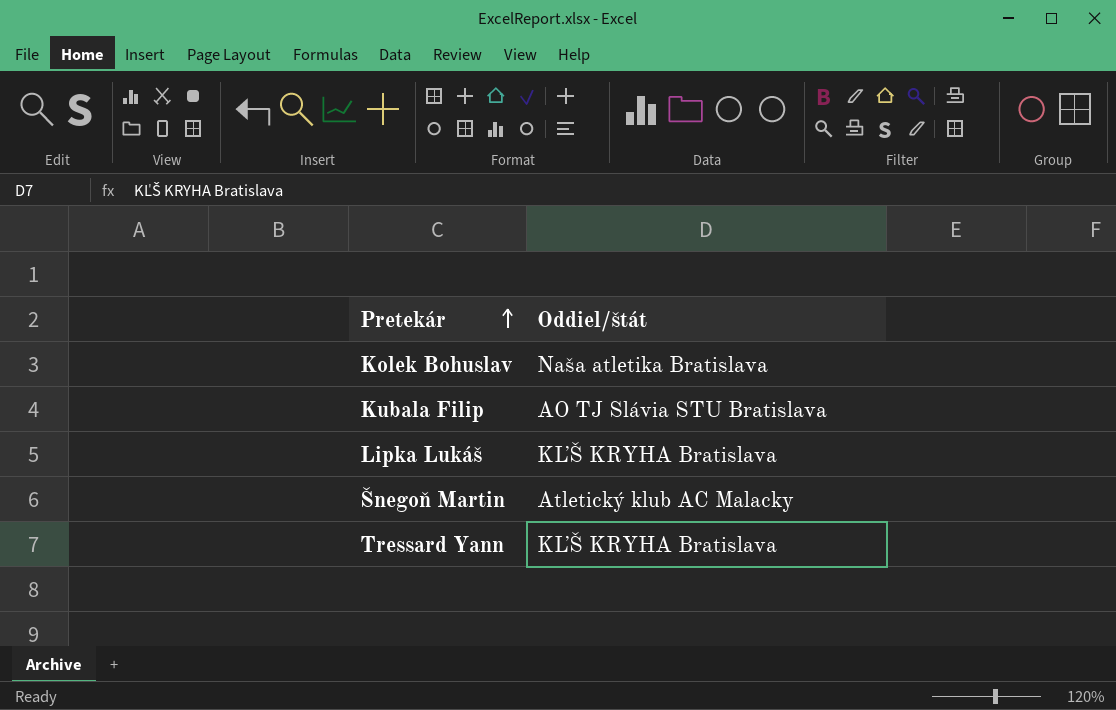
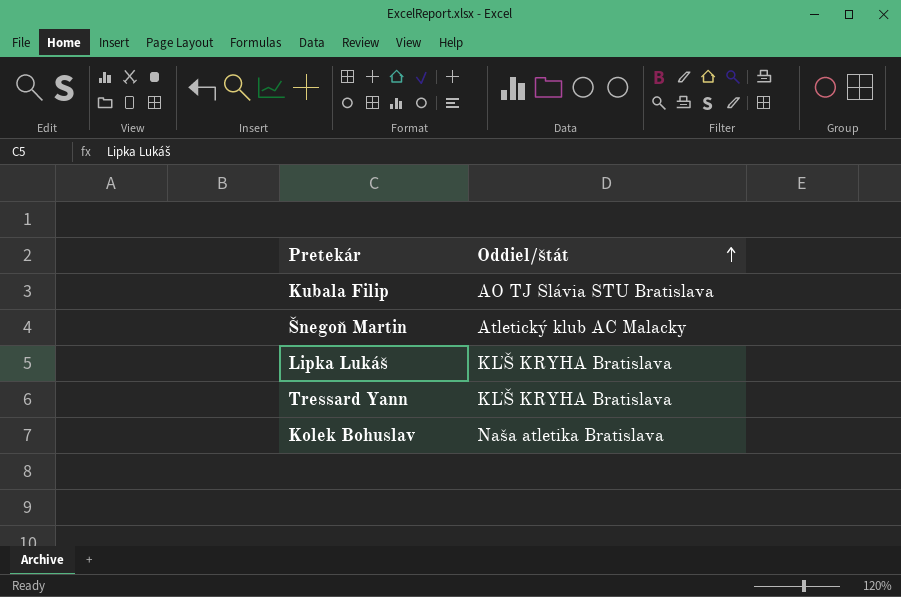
row order: Pretekár ascending -> Oddiel/štát ascending

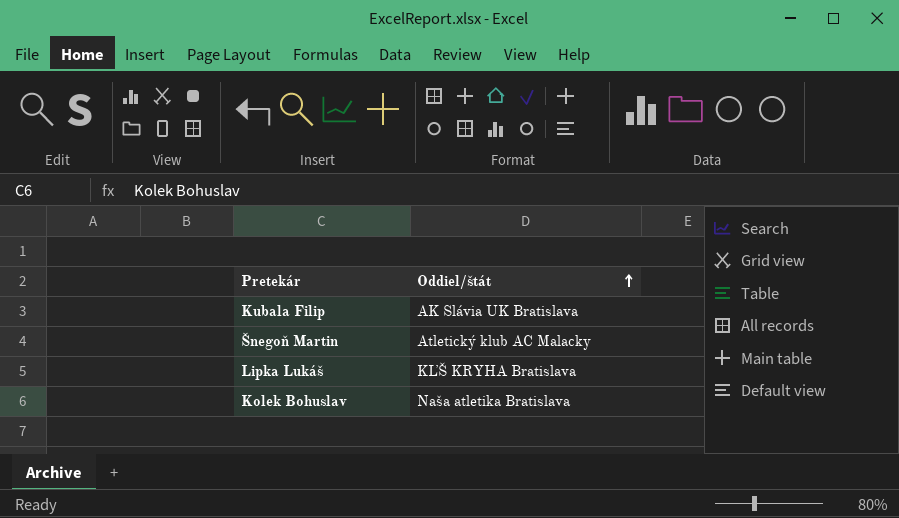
row Tressard Yann: KĽŠ KRYHA Bratislava -> none
Kubala Filip | Oddiel/štát: AO TJ Slávia STU Bratislava -> AK Slávia UK Bratislava

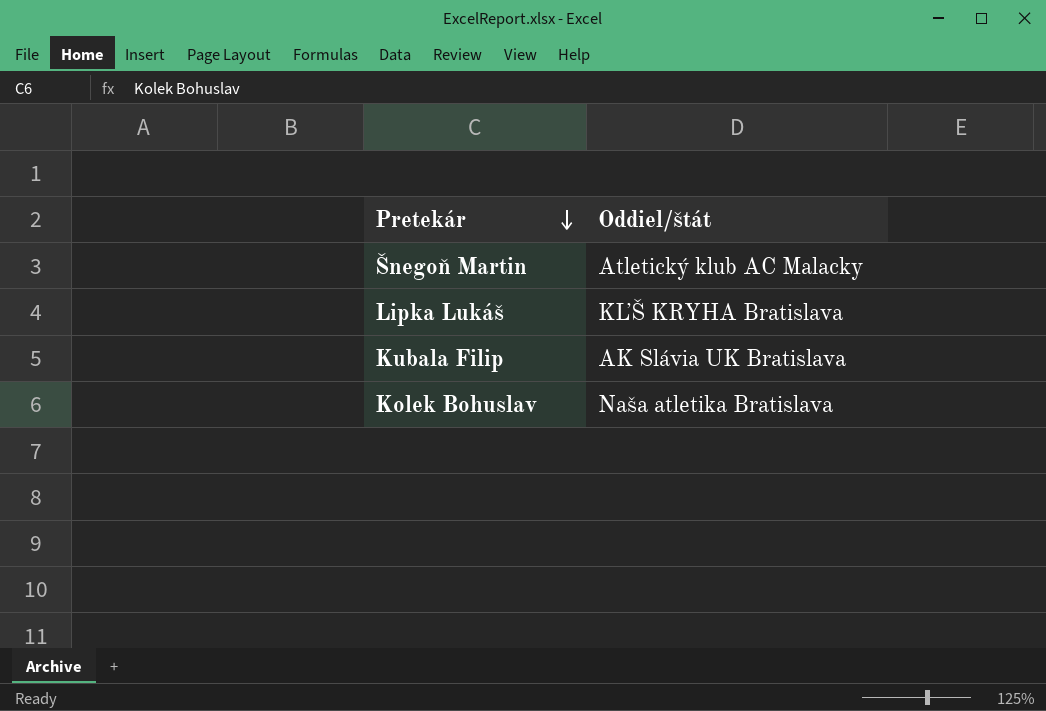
row order: Oddiel/štát ascending -> Pretekár descending

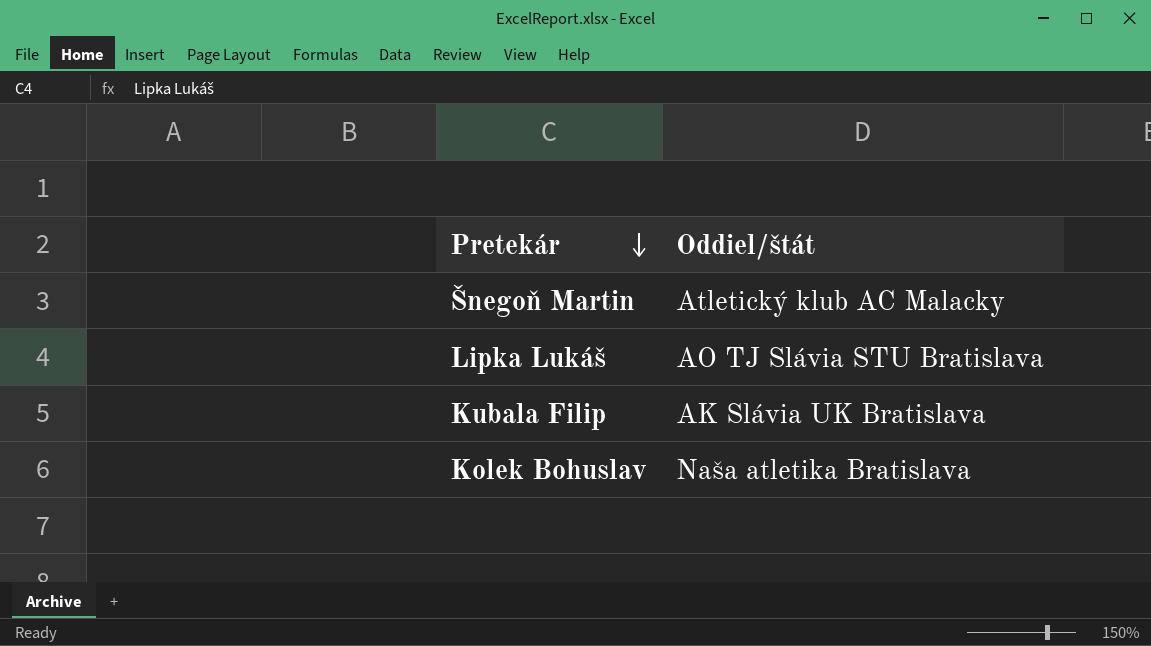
Lipka Lukáš | Oddiel/štát: KĽŠ KRYHA Bratislava -> AO TJ Slávia STU Bratislava

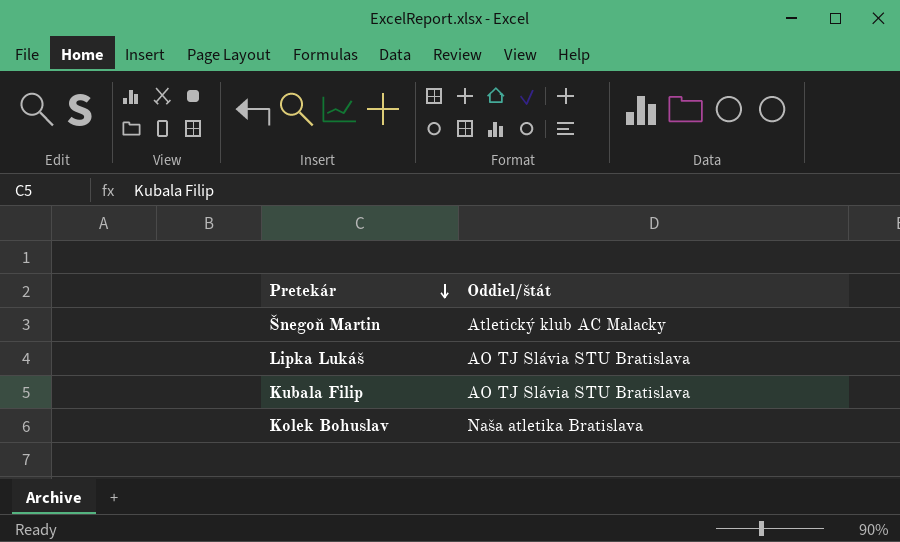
Kubala Filip | Oddiel/štát: AK Slávia UK Bratislava -> AO TJ Slávia STU Bratislava

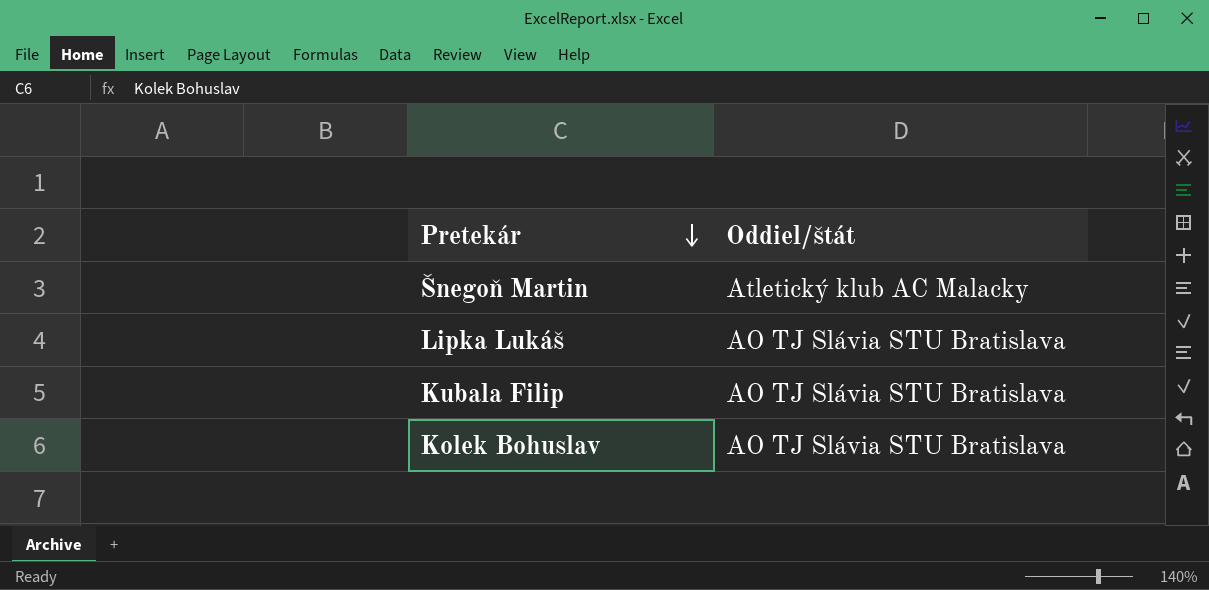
Kolek Bohuslav | Oddiel/štát: Naša atletika Bratislava -> AO TJ Slávia STU Bratislava

